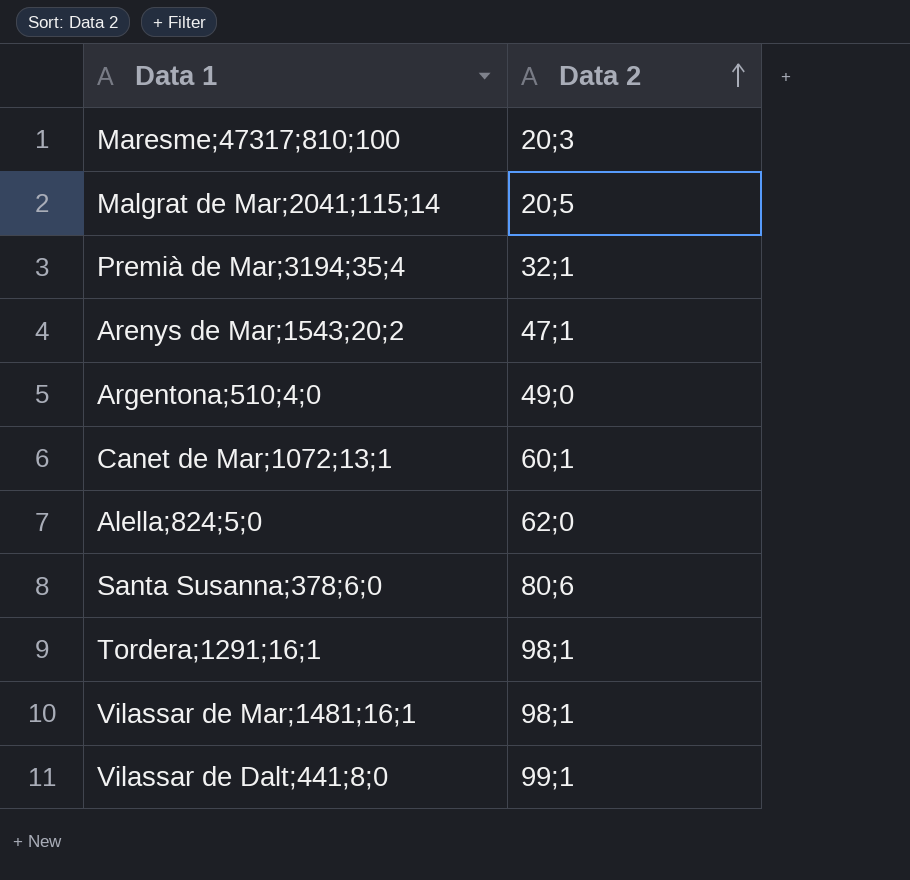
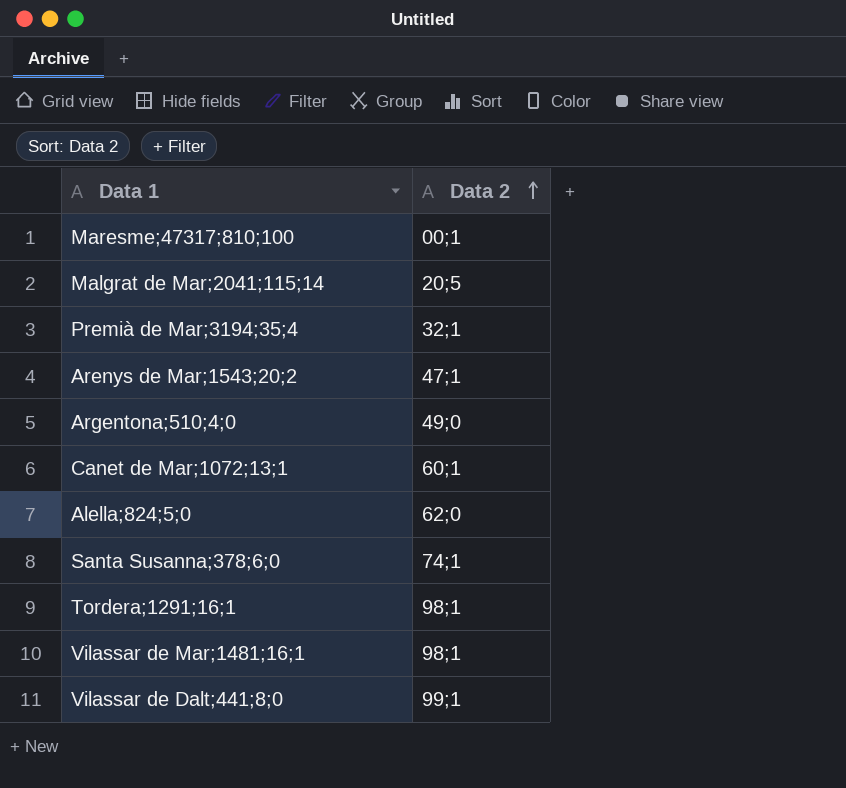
Maresme;47317;810;100 | Data 2: 20;3 -> 00;1
Santa Susanna;378;6;0 | Data 2: 80;6 -> 74;1

